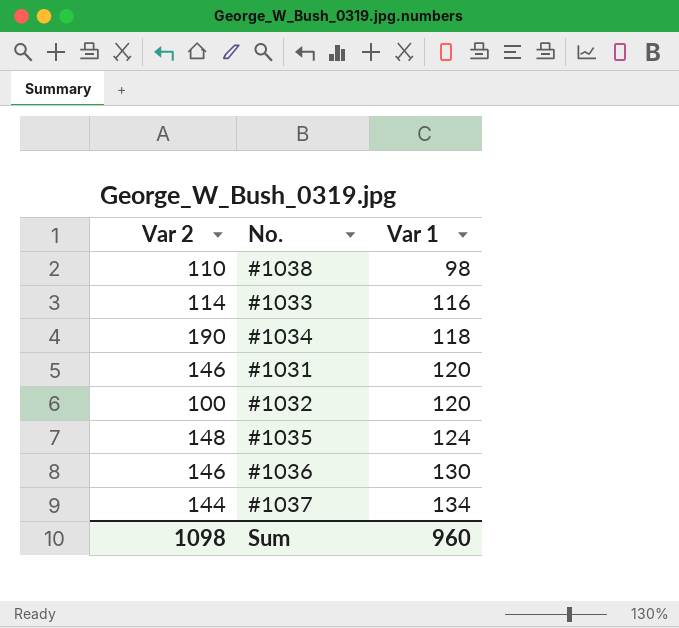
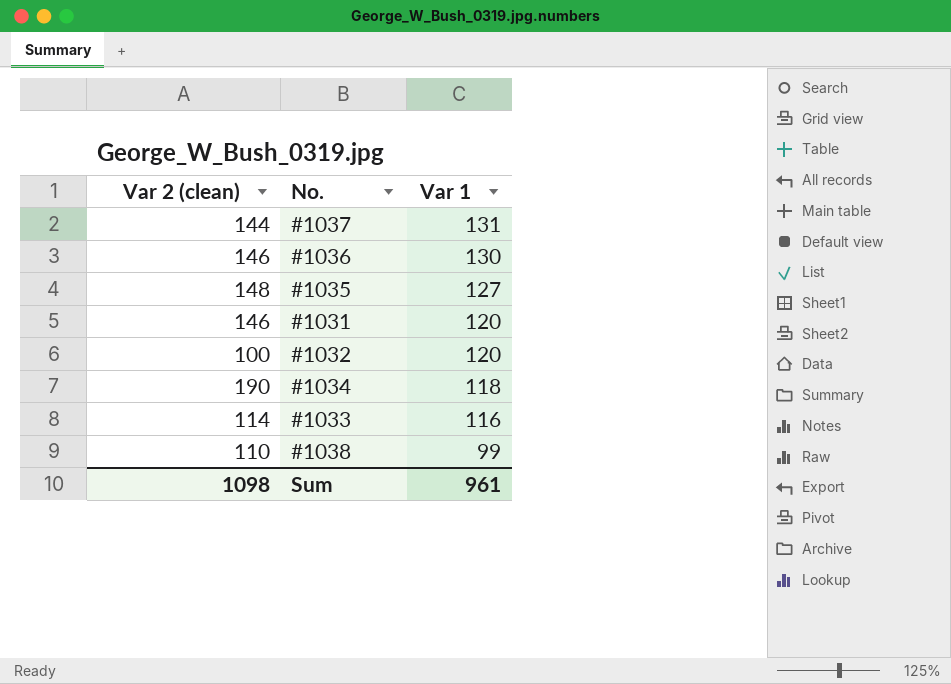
row order: Var 1 ascending -> Var 1 descending
column name: Var 2 -> Var 2 (clean)
#1037 | Var 1: 134 -> 131
#1035 | Var 1: 124 -> 127
#1038 | Var 1: 98 -> 99
Sum | Var 1: 960 -> 961

